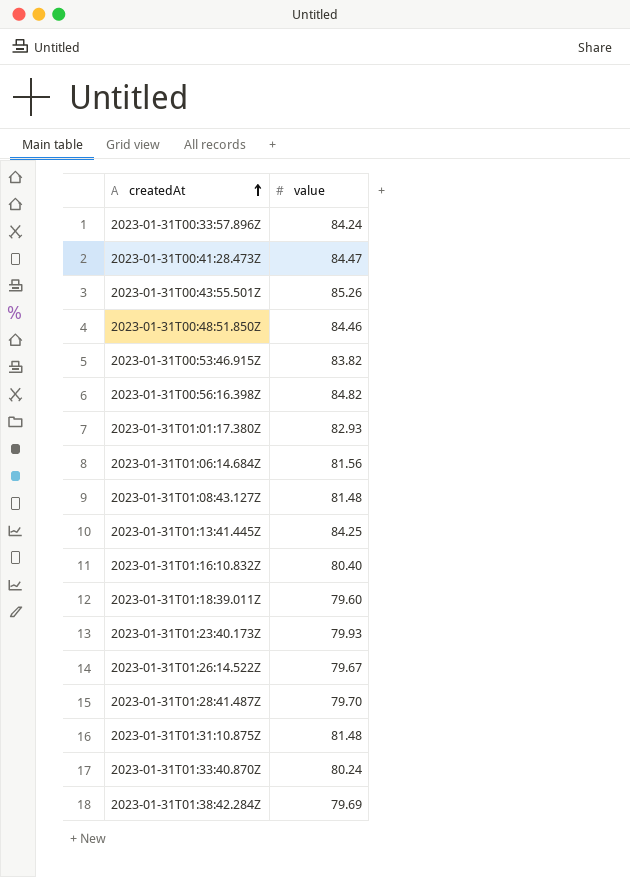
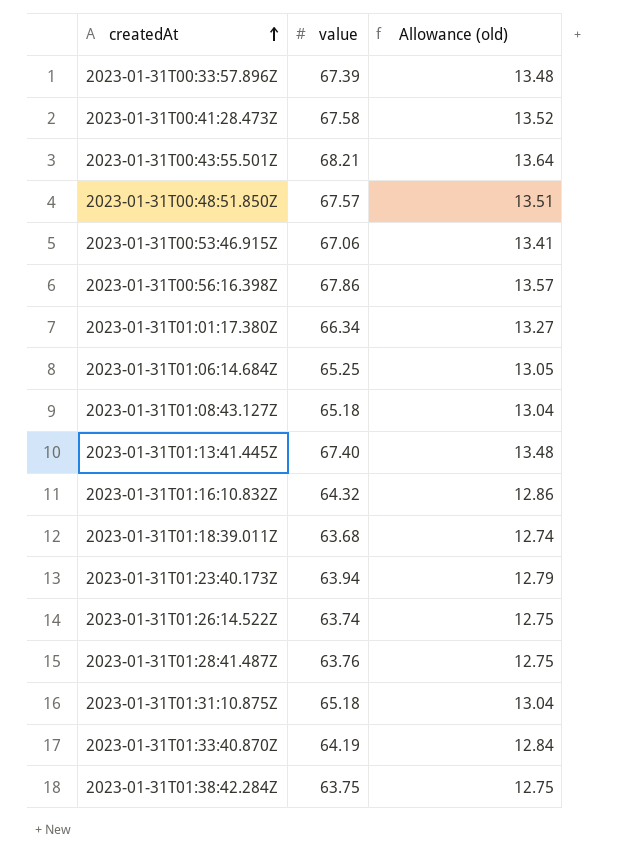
column Allowance (old) | formula: none -> [value] * 0.2
2023-01-31T00:33:57.896Z | value: 84.24 -> 67.39
2023-01-31T00:41:28.473Z | value: 84.47 -> 67.58
2023-01-31T00:43:55.501Z | value: 85.26 -> 68.21
2023-01-31T00:48:51.850Z | value: 84.46 -> 67.57
2023-01-31T00:53:46.915Z | value: 83.82 -> 67.06
2023-01-31T00:56:16.398Z | value: 84.82 -> 67.86
2023-01-31T01:01:17.380Z | value: 82.93 -> 66.34
2023-01-31T01:06:14.684Z | value: 81.56 -> 65.25
2023-01-31T01:08:43.127Z | value: 81.48 -> 65.18
2023-01-31T01:13:41.445Z | value: 84.25 -> 67.40
2023-01-31T01:16:10.832Z | value: 80.40 -> 64.32
2023-01-31T01:18:39.011Z | value: 79.60 -> 63.68
2023-01-31T01:23:40.173Z | value: 79.93 -> 63.94
2023-01-31T01:26:14.522Z | value: 79.67 -> 63.74
2023-01-31T01:28:41.487Z | value: 79.70 -> 63.76
2023-01-31T01:31:10.875Z | value: 81.48 -> 65.18
2023-01-31T01:33:40.870Z | value: 80.24 -> 64.19
2023-01-31T01:38:42.284Z | value: 79.69 -> 63.75

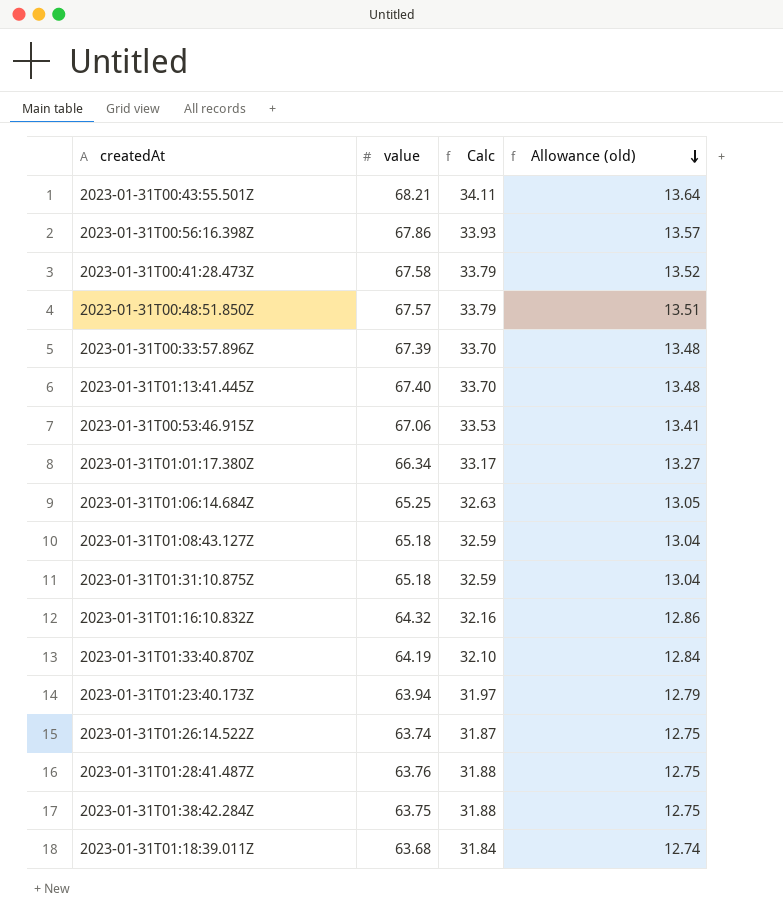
row order: createdAt ascending -> Allowance (old) descending
column Calc | formula: none -> [value] * 0.5

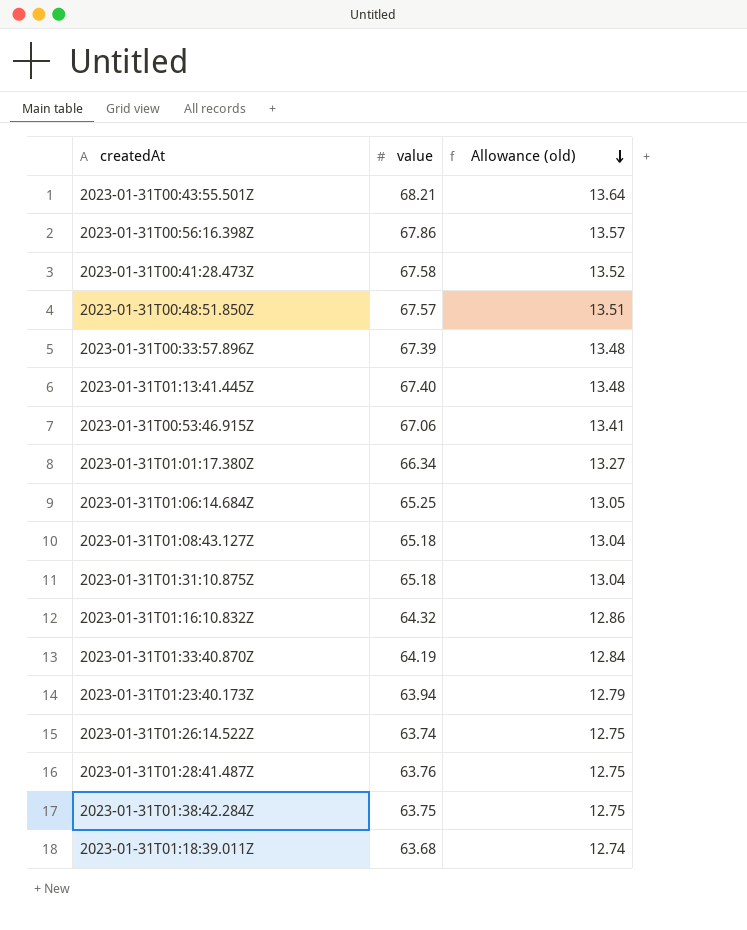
column Calc | formula: [value] * 0.5 -> none

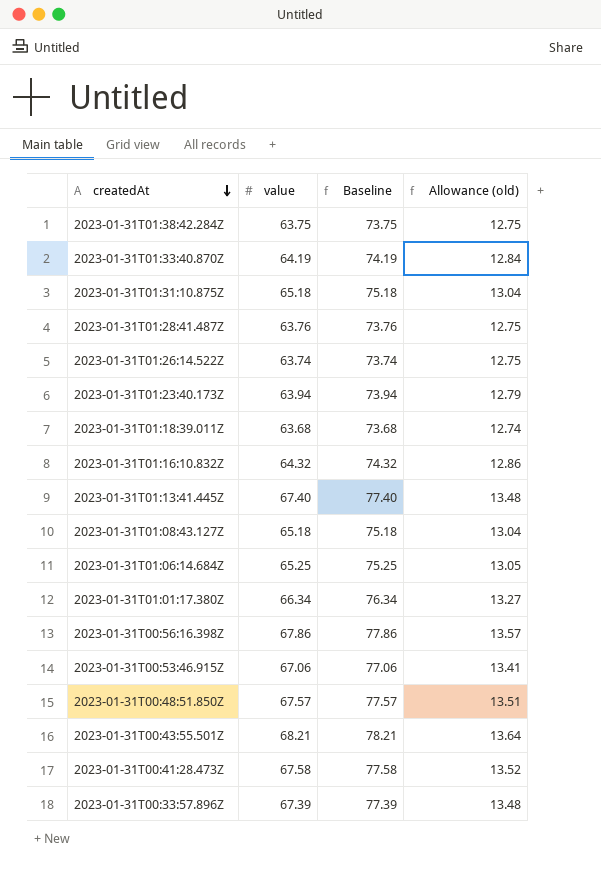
row order: Allowance (old) descending -> createdAt descending
column Baseline | formula: none -> [value] + 10

